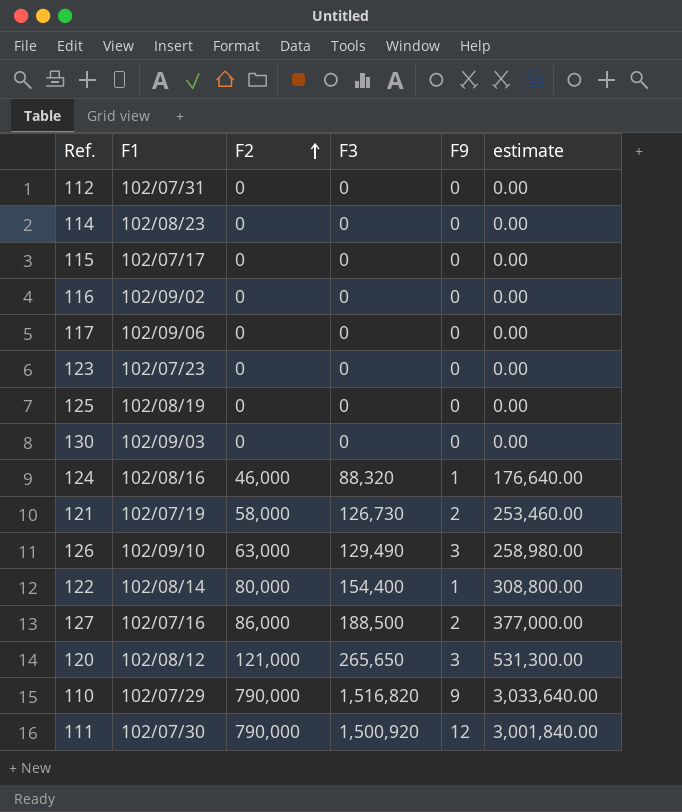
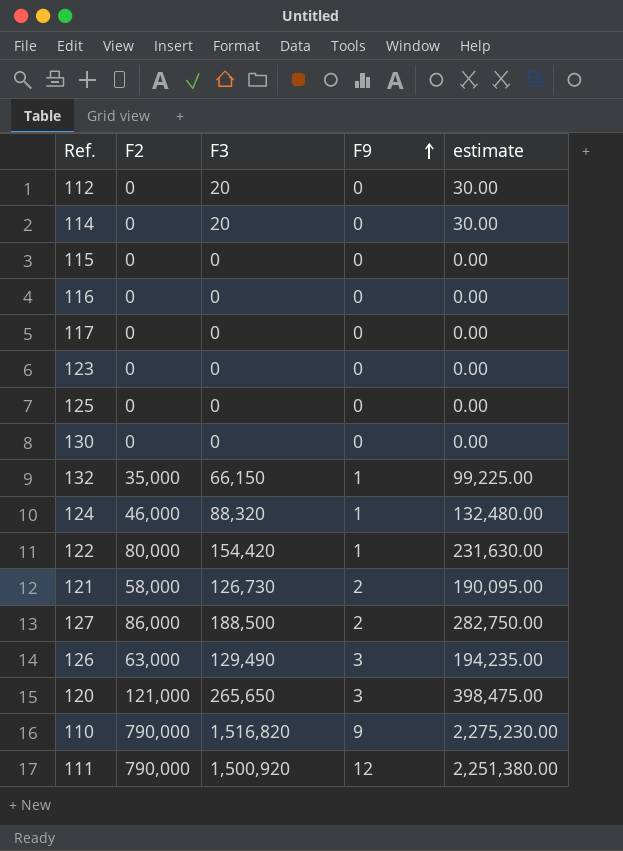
row order: F2 ascending -> F9 ascending
column F1 | position: 2 -> none
column estimate | formula: [F3] * 2 -> [F3] * 1.5
112 | F3: 0 -> 20
114 | F3: 0 -> 20
row 132: none -> 35,000 | 66,150 | 1 | 99,225.00
122 | F3: 154,400 -> 154,420

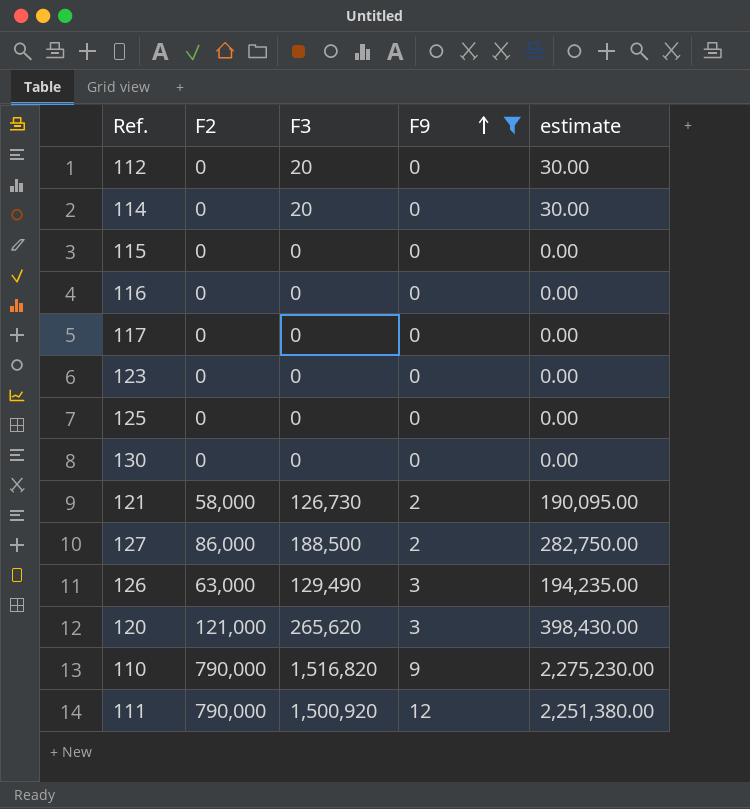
filter: none -> F9 != 1
120 | F3: 265,650 -> 265,620
120 | estimate: 398,475.00 -> 398,430.00

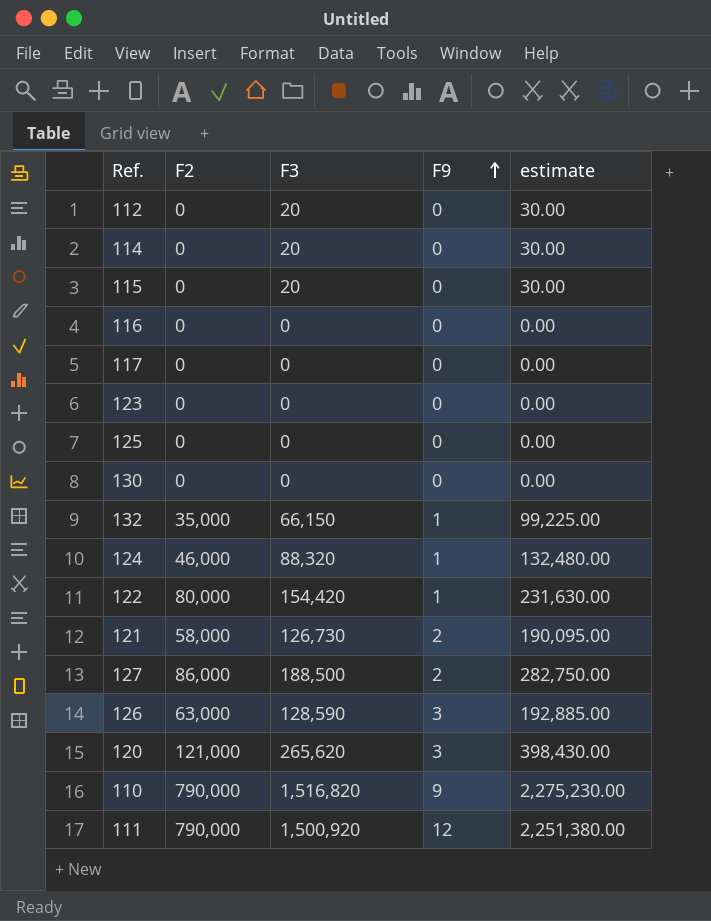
filter: F9 != 1 -> none
115 | F3: 0 -> 20
115 | estimate: 0.00 -> 30.00
126 | F3: 129,490 -> 128,590
126 | estimate: 194,235.00 -> 192,885.00

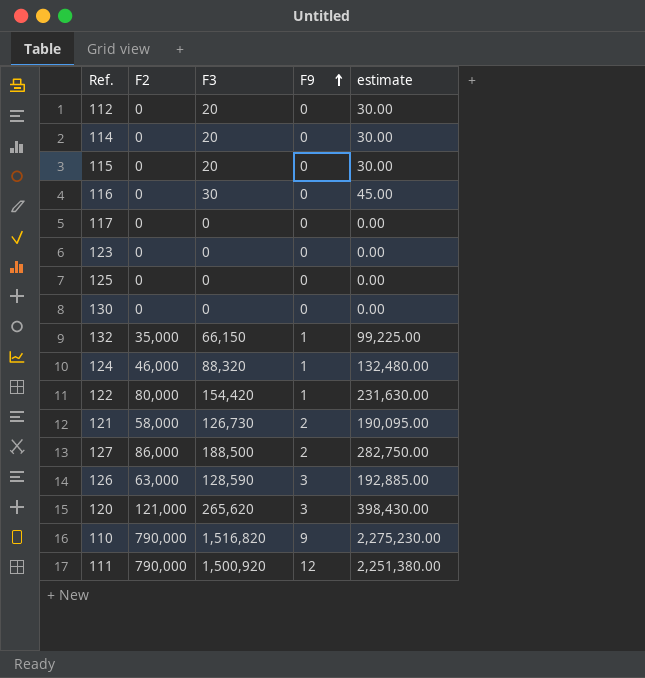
116 | F3: 0 -> 30
116 | estimate: 0.00 -> 45.00

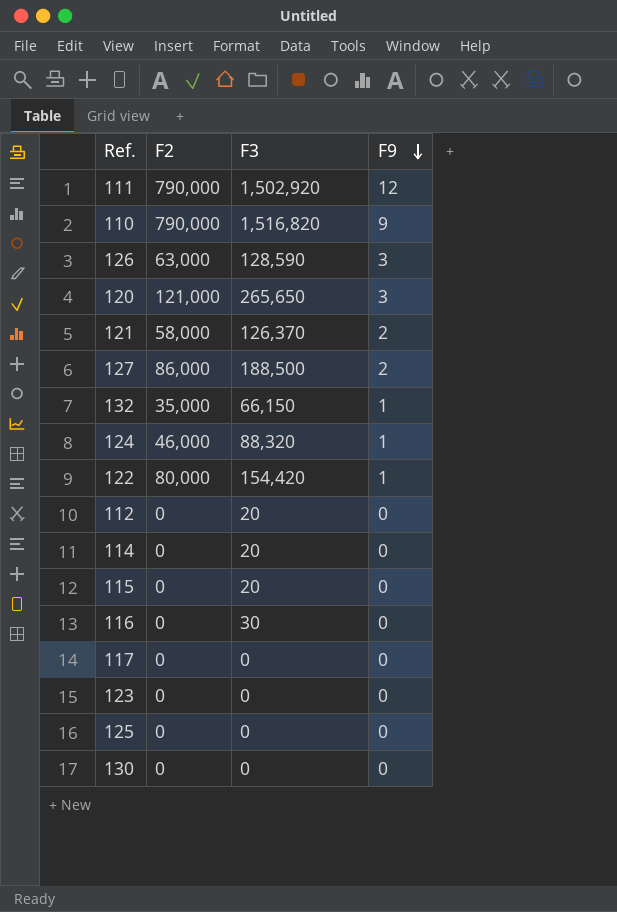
row order: F9 ascending -> F9 descending
column estimate | formula: [F3] * 1.5 -> none
111 | F3: 1,500,920 -> 1,502,920
120 | F3: 265,620 -> 265,650
121 | F3: 126,730 -> 126,370

